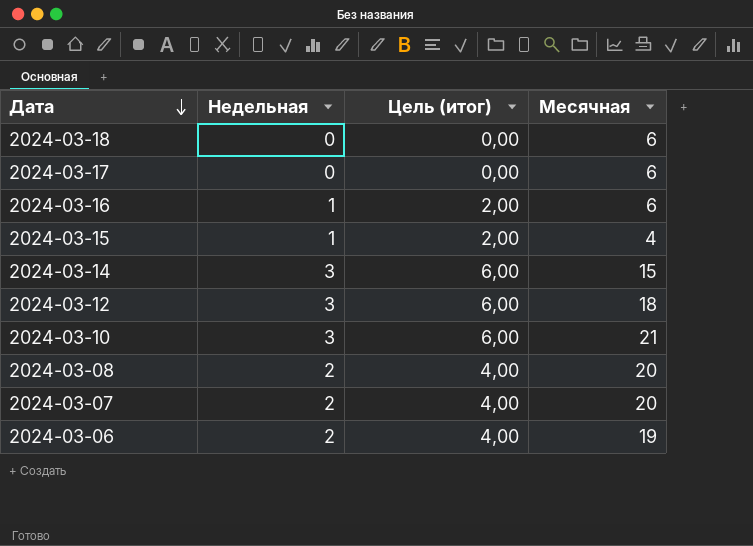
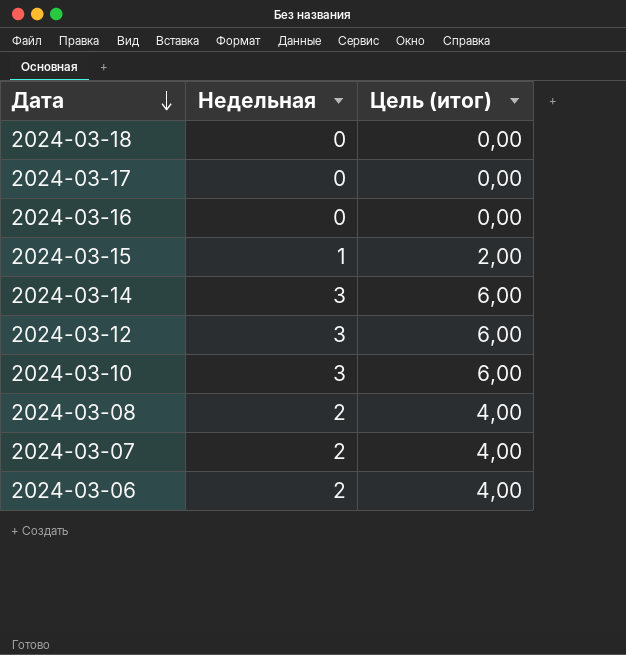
column Месячная | position: 4 -> none
2024-03-16 | Недельная: 1 -> 0
2024-03-16 | Цель (итог): 2,00 -> 0,00

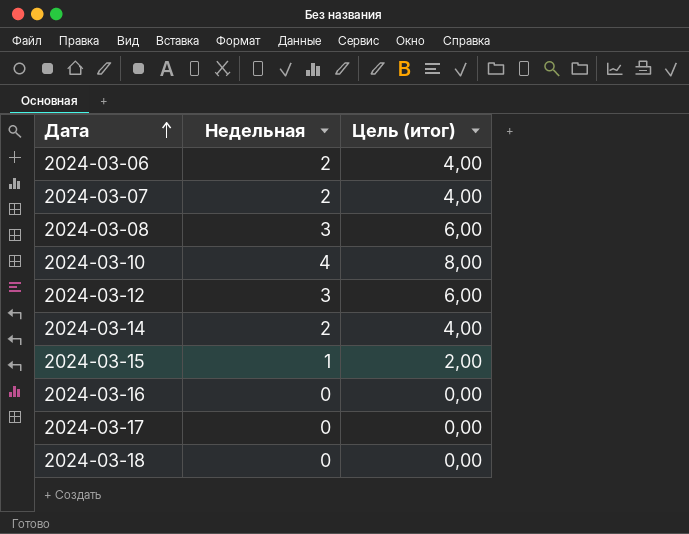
row order: Дата descending -> Дата ascending
2024-03-08 | Недельная: 2 -> 3
2024-03-08 | Цель (итог): 4,00 -> 6,00
2024-03-10 | Недельная: 3 -> 4
2024-03-10 | Цель (итог): 6,00 -> 8,00
2024-03-14 | Недельная: 3 -> 2
2024-03-14 | Цель (итог): 6,00 -> 4,00

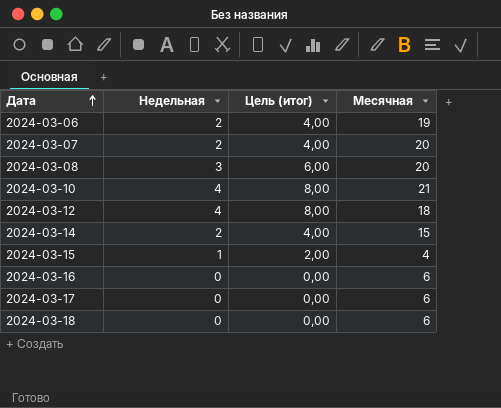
column Месячная | position: none -> 4
2024-03-12 | Недельная: 3 -> 4
2024-03-12 | Цель (итог): 6,00 -> 8,00

